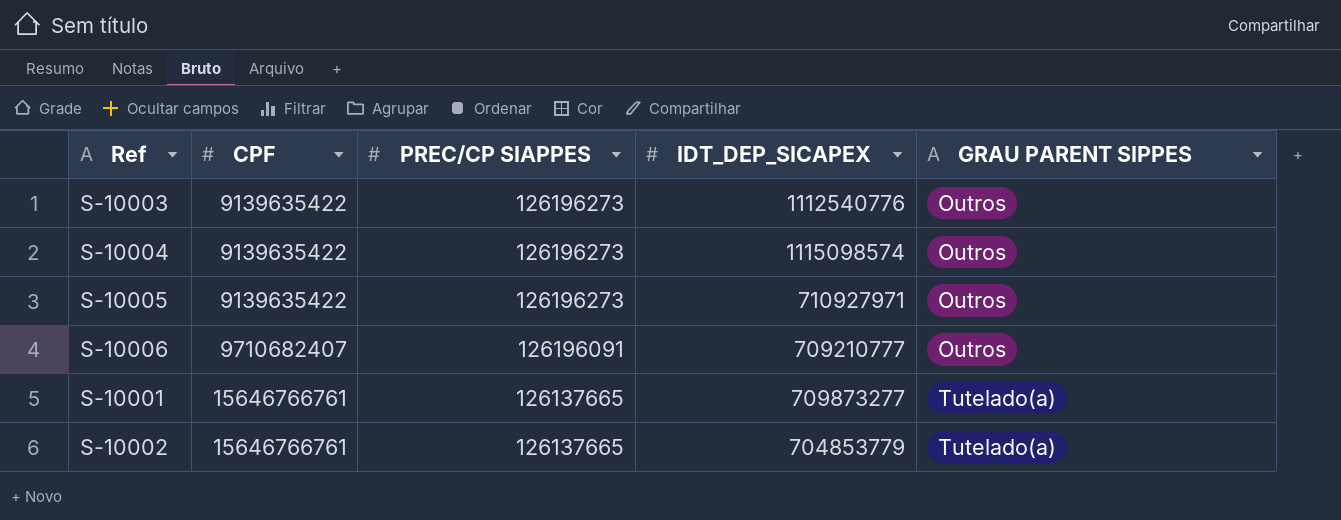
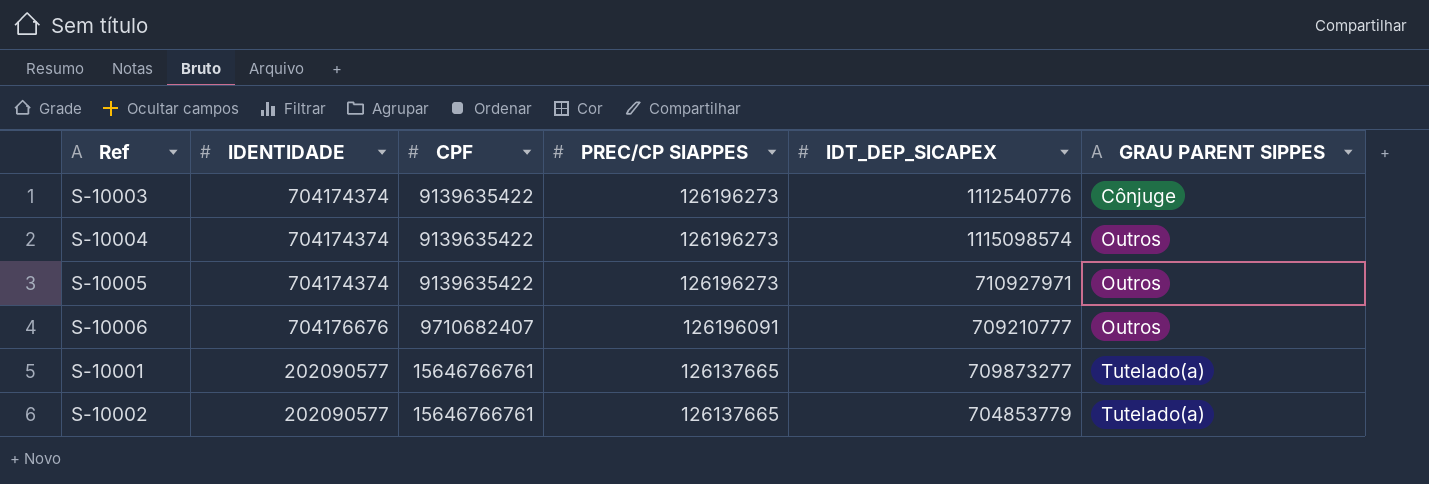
column IDENTIDADE | position: none -> 2
S-10003 | GRAU PARENT SIPPES: Outros -> Cônjuge

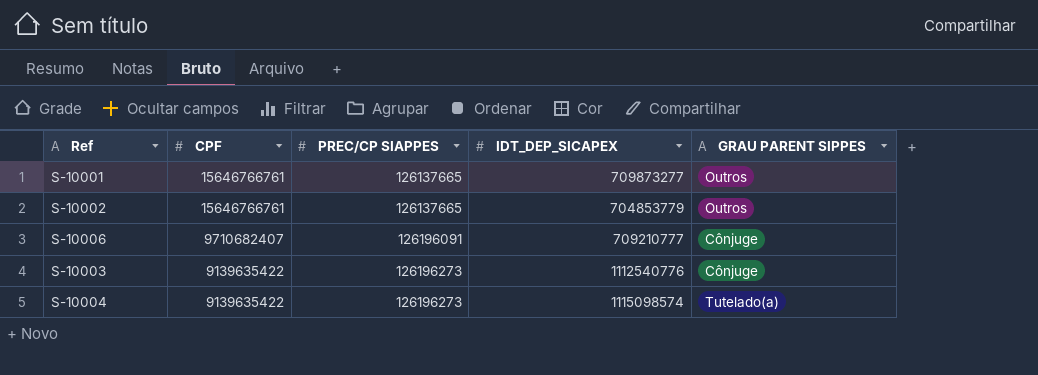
row order: CPF ascending -> CPF descending
column IDENTIDADE | position: 2 -> none
row S-10005: 704174374 | 9139635422 | 126196273 | 710927971 | Outros -> none
S-10001 | GRAU PARENT SIPPES: Tutelado(a) -> Outros
S-10002 | GRAU PARENT SIPPES: Tutelado(a) -> Outros
S-10006 | GRAU PARENT SIPPES: Outros -> Cônjuge
S-10004 | GRAU PARENT SIPPES: Outros -> Tutelado(a)

